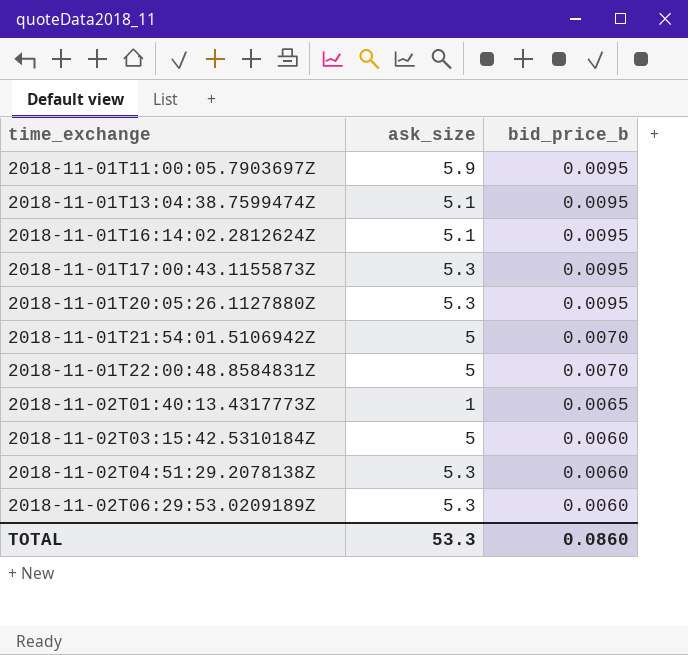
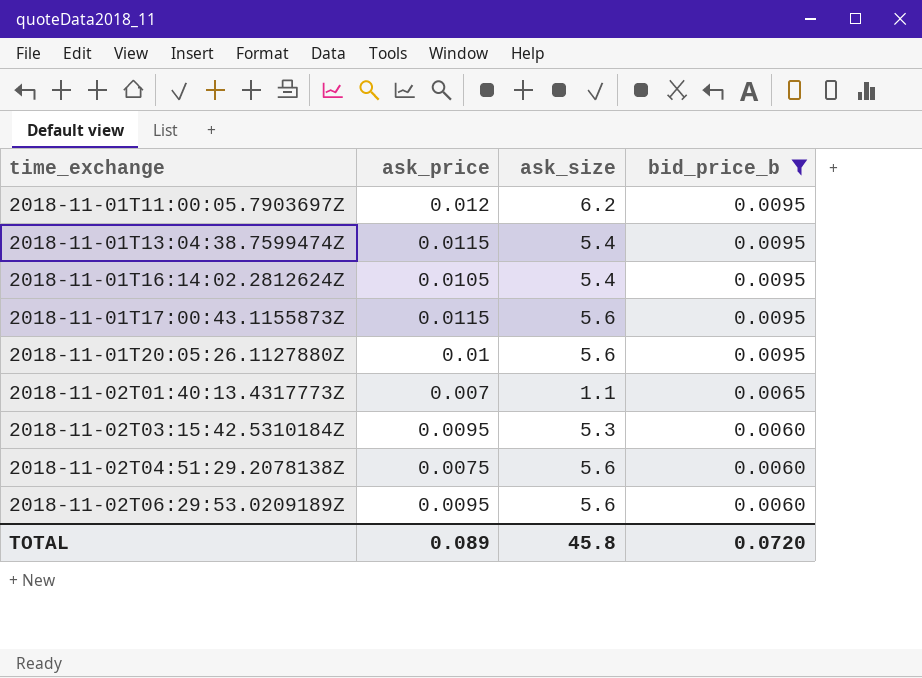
filter: none -> bid_price_b != 0.0070
column ask_price | position: none -> 2
2018-11-01T11:00:05.7903697Z | ask_size: 5.9 -> 6.2
2018-11-01T13:04:38.7599474Z | ask_size: 5.1 -> 5.4
2018-11-01T16:14:02.2812624Z | ask_size: 5.1 -> 5.4
2018-11-01T17:00:43.1155873Z | ask_size: 5.3 -> 5.6
2018-11-01T20:05:26.1127880Z | ask_size: 5.3 -> 5.6
2018-11-02T01:40:13.4317773Z | ask_size: 1 -> 1.1
2018-11-02T03:15:42.5310184Z | ask_size: 5 -> 5.3
2018-11-02T04:51:29.2078138Z | ask_size: 5.3 -> 5.6
2018-11-02T06:29:53.0209189Z | ask_size: 5.3 -> 5.6
TOTAL | ask_size: 53.3 -> 45.8
TOTAL | bid_price_b: 0.0860 -> 0.0720

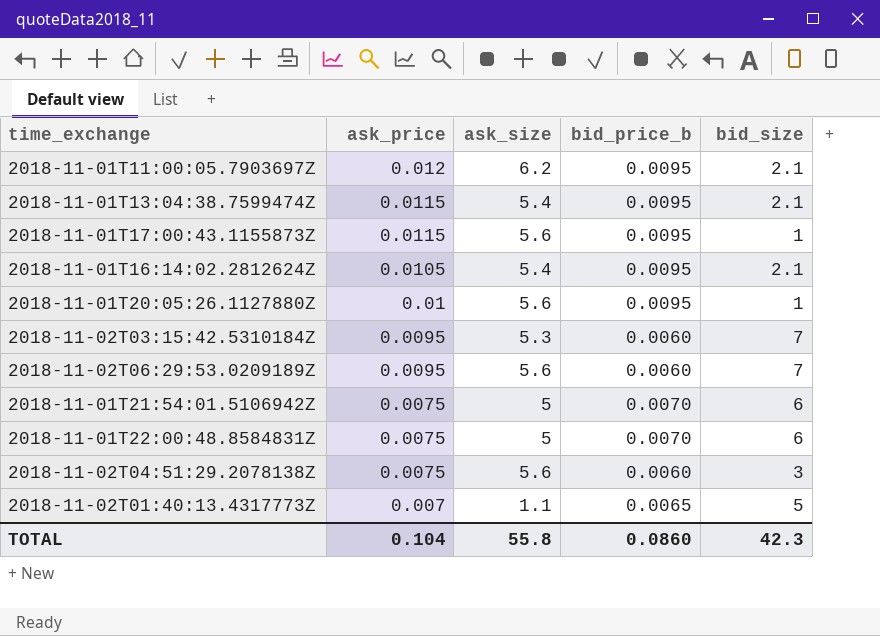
filter: bid_price_b != 0.0070 -> none
row order: time_exchange ascending -> ask_price descending
column bid_size | position: none -> 5
TOTAL | ask_price: 0.089 -> 0.104
TOTAL | ask_size: 45.8 -> 55.8
TOTAL | bid_price_b: 0.0720 -> 0.0860

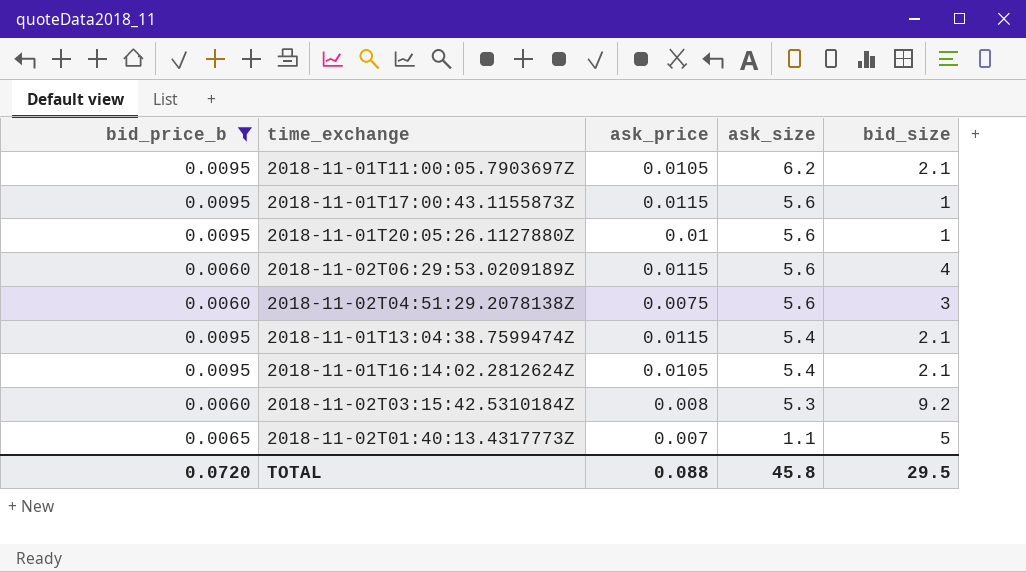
filter: none -> bid_price_b != 0.0070
row order: ask_price descending -> ask_size descending
column bid_price_b | position: 4 -> 1
2018-11-01T11:00:05.7903697Z | ask_price: 0.012 -> 0.0105
2018-11-02T06:29:53.0209189Z | ask_price: 0.0095 -> 0.0115
2018-11-02T06:29:53.0209189Z | bid_size: 7 -> 4
2018-11-02T03:15:42.5310184Z | ask_price: 0.0095 -> 0.008
2018-11-02T03:15:42.5310184Z | bid_size: 7 -> 9.2
TOTAL | bid_price_b: 0.0860 -> 0.0720
TOTAL | ask_price: 0.104 -> 0.088
TOTAL | ask_size: 55.8 -> 45.8
TOTAL | bid_size: 42.3 -> 29.5

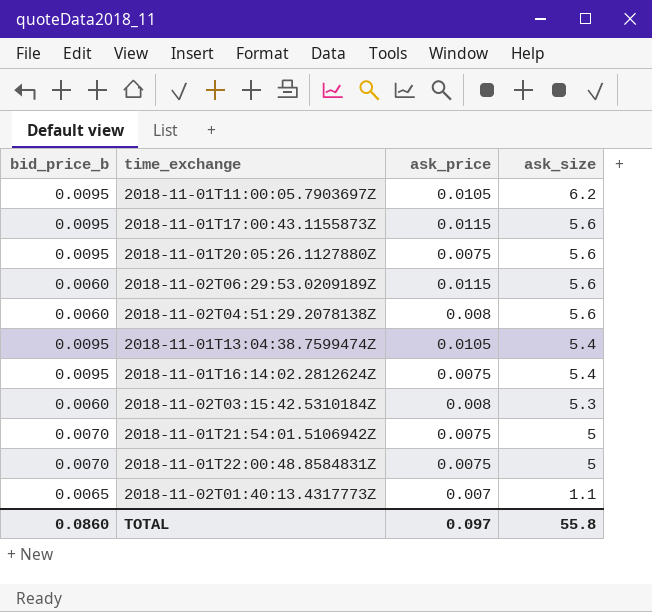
filter: bid_price_b != 0.0070 -> none
column bid_size | position: 5 -> none
2018-11-01T20:05:26.1127880Z | ask_price: 0.01 -> 0.0075
2018-11-02T04:51:29.2078138Z | ask_price: 0.0075 -> 0.008
2018-11-01T13:04:38.7599474Z | ask_price: 0.0115 -> 0.0105
2018-11-01T16:14:02.2812624Z | ask_price: 0.0105 -> 0.0075
TOTAL | bid_price_b: 0.0720 -> 0.0860
TOTAL | ask_price: 0.088 -> 0.097
TOTAL | ask_size: 45.8 -> 55.8

